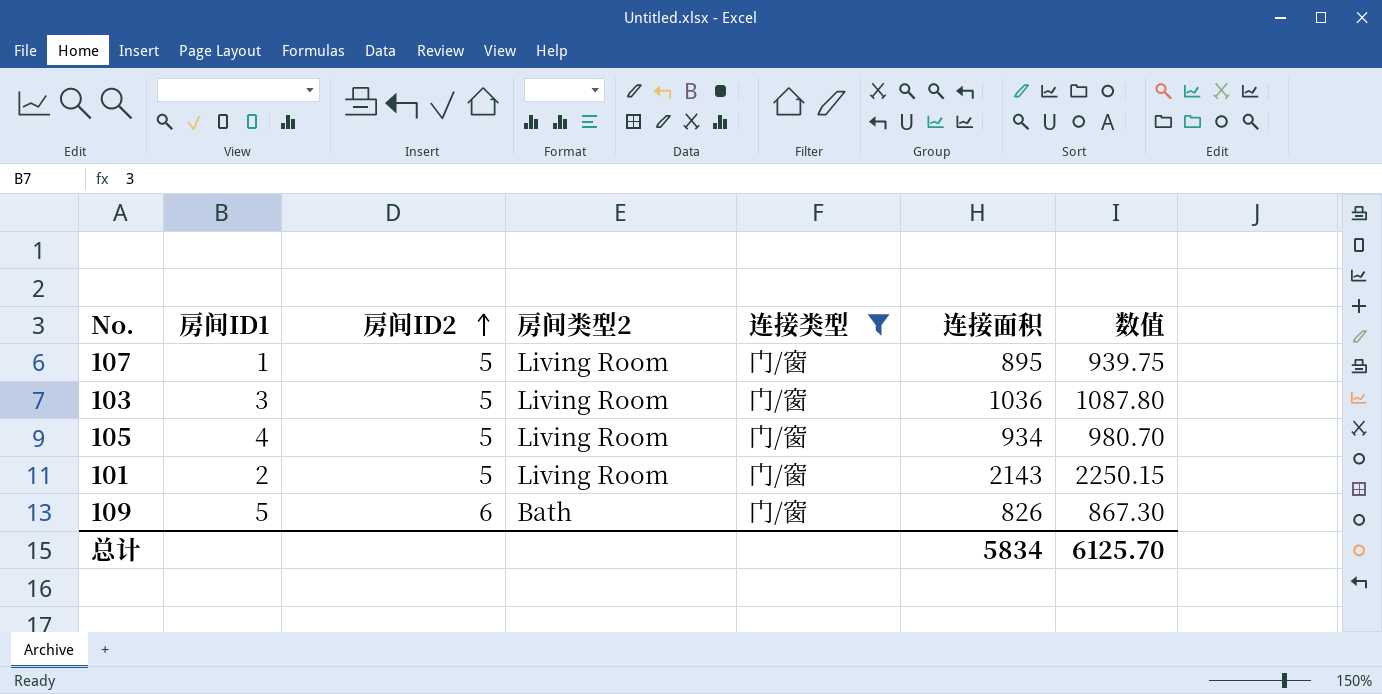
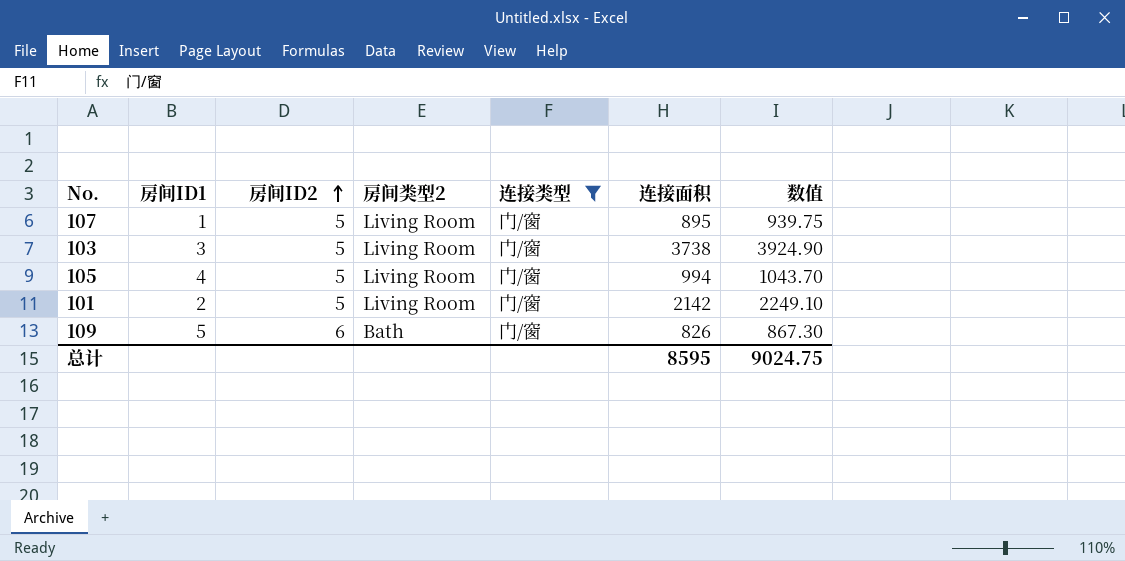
103 | 连接面积: 1036 -> 3738
103 | 数值: 1087.80 -> 3924.90
105 | 连接面积: 934 -> 994
105 | 数值: 980.70 -> 1043.70
101 | 连接面积: 2143 -> 2142
101 | 数值: 2250.15 -> 2249.10
总计 | 连接面积: 5834 -> 8595
总计 | 数值: 6125.70 -> 9024.75

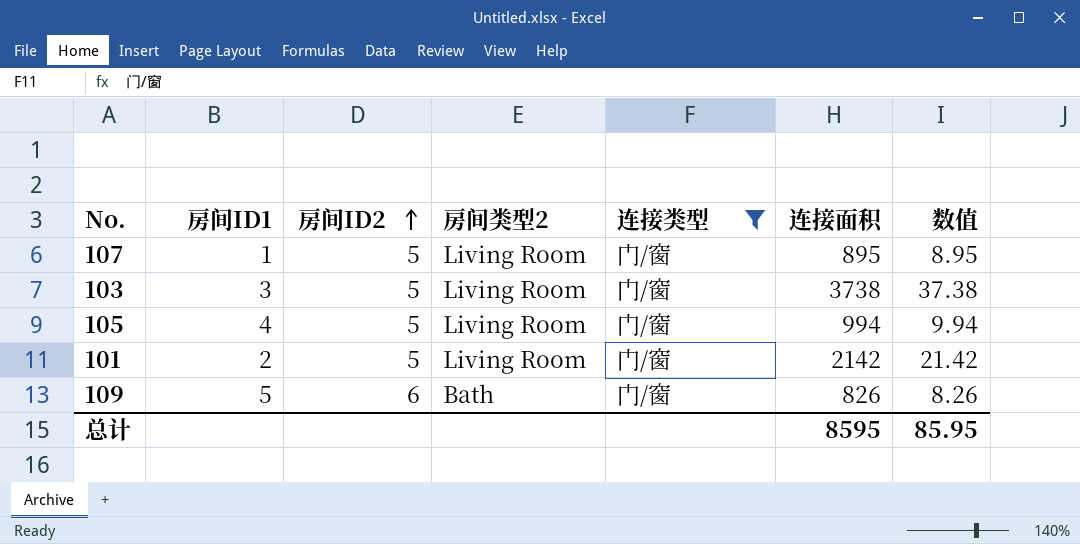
column 数值 | formula: [连接面积] * 1.05 -> [连接面积] * 0.01
总计 | 数值: 9024.75 -> 85.95

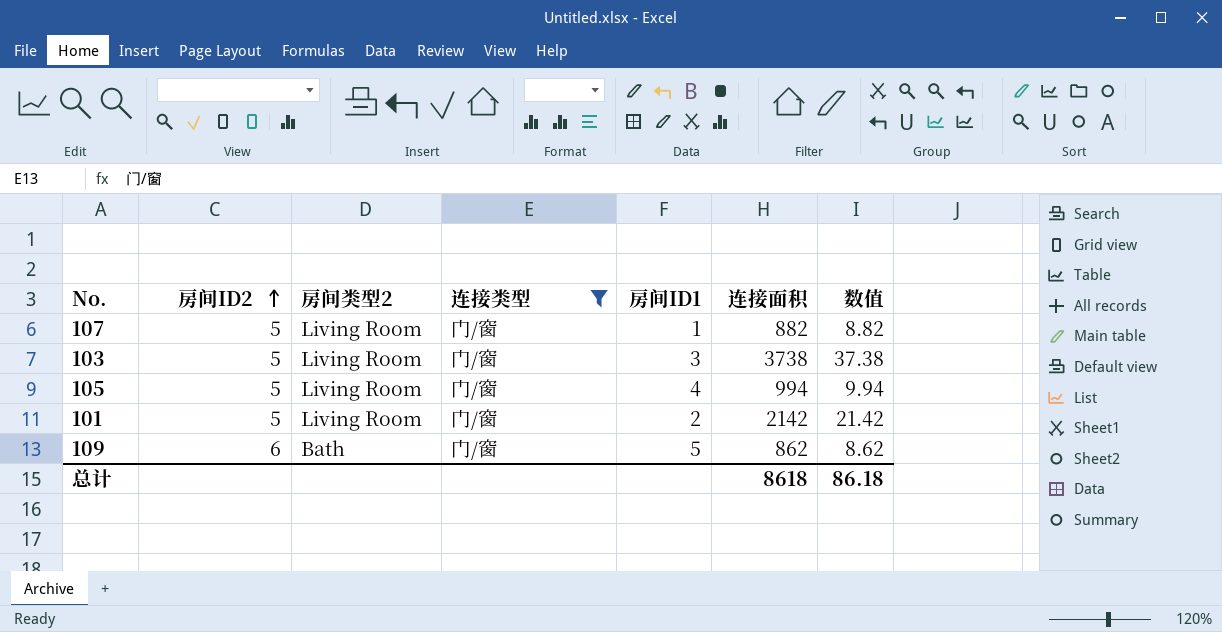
column 房间ID1 | position: 2 -> 5
107 | 连接面积: 895 -> 882
107 | 数值: 8.95 -> 8.82
109 | 连接面积: 826 -> 862
109 | 数值: 8.26 -> 8.62
总计 | 连接面积: 8595 -> 8618
总计 | 数值: 85.95 -> 86.18

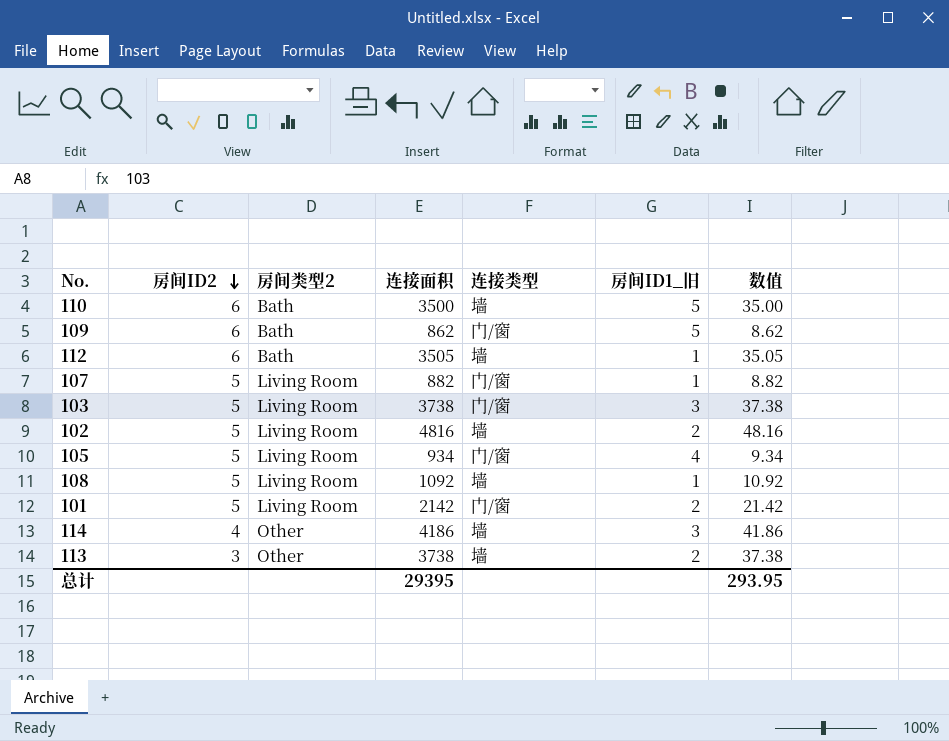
filter: 连接类型 = 门/窗 -> none
row order: 房间ID2 ascending -> 房间ID2 descending
column 连接面积 | position: 6 -> 4
column name: 房间ID1 -> 房间ID1_旧
105 | 连接面积: 994 -> 934
105 | 数值: 9.94 -> 9.34
总计 | 连接面积: 8618 -> 29395
总计 | 数值: 86.18 -> 293.95

